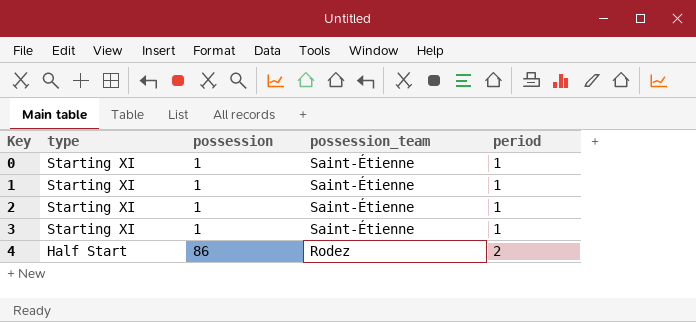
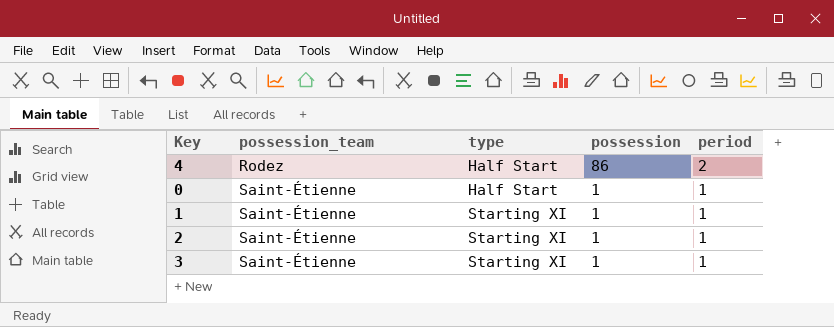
row order: Key ascending -> possession_team ascending
column possession_team | position: 4 -> 2
0 | type: Starting XI -> Half Start

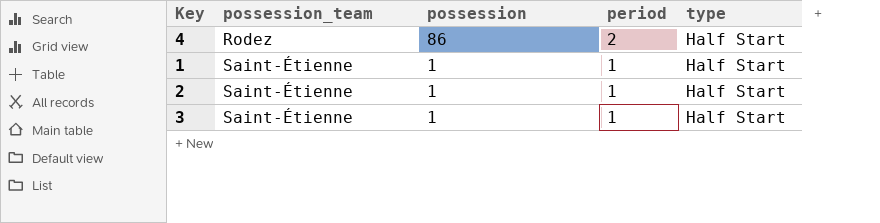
column type | position: 3 -> 5
row 0: Saint-Étienne | Half Start | 1 | 1 -> none
1 | type: Starting XI -> Half Start
2 | type: Starting XI -> Half Start
3 | type: Starting XI -> Half Start

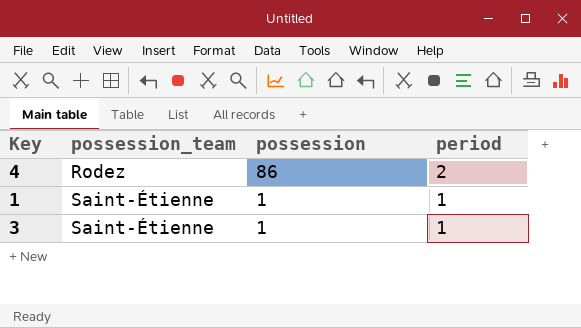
column type | position: 5 -> none
row 2: Saint-Étienne | 1 | 1 | Half Start -> none

